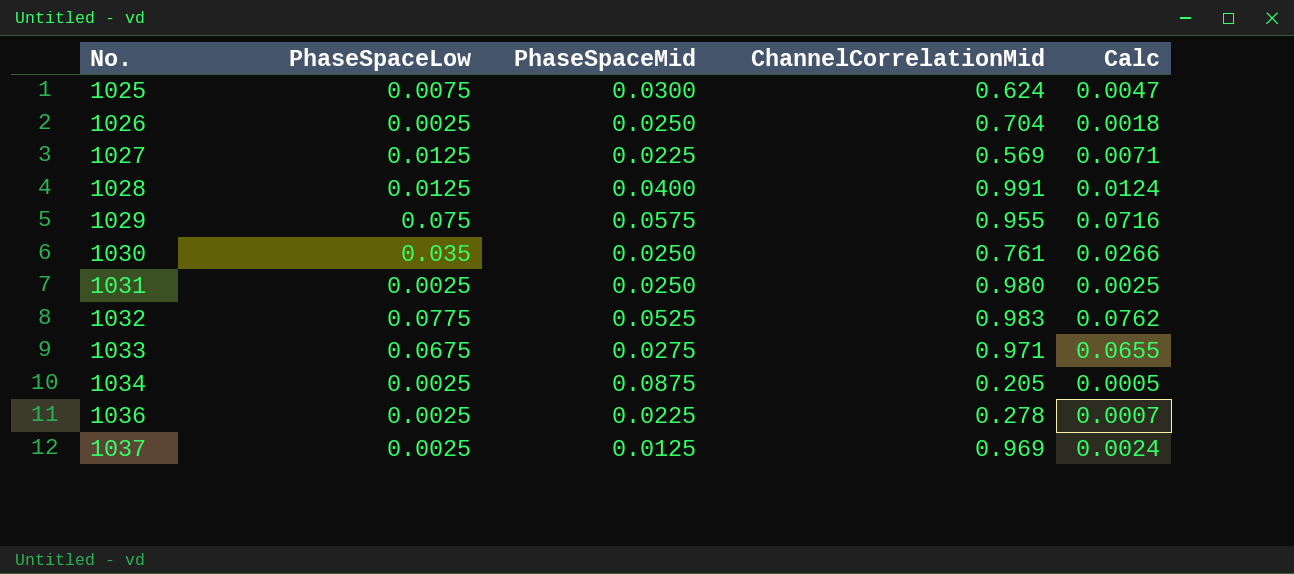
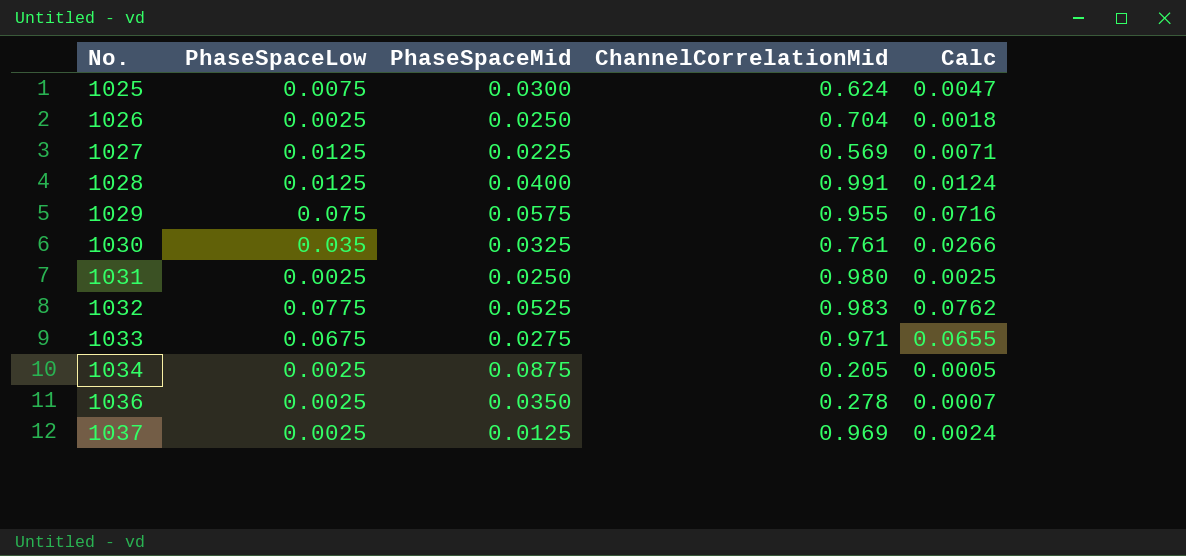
1030 | PhaseSpaceMid: 0.0250 -> 0.0325
1036 | PhaseSpaceMid: 0.0225 -> 0.0350

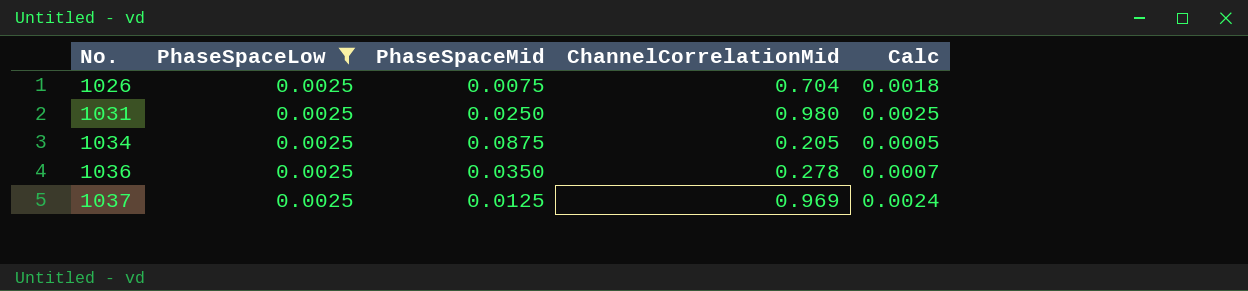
filter: none -> PhaseSpaceLow = 0.0025
1026 | PhaseSpaceMid: 0.0250 -> 0.0075

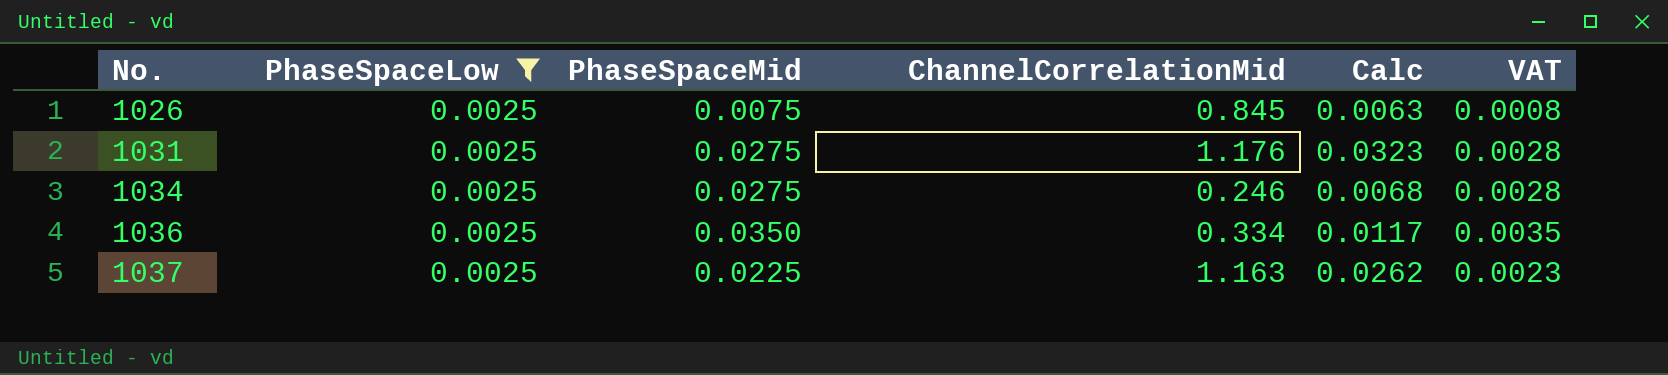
column Calc | formula: [PhaseSpaceLow] * [ChannelCorrelationMid] -> [PhaseSpaceMid] * [ChannelCorrelationMid]
column VAT | formula: none -> [PhaseSpaceMid] * 0.1
1026 | ChannelCorrelationMid: 0.704 -> 0.845
1031 | PhaseSpaceMid: 0.0250 -> 0.0275
1031 | ChannelCorrelationMid: 0.980 -> 1.176
1034 | PhaseSpaceMid: 0.0875 -> 0.0275
1034 | ChannelCorrelationMid: 0.205 -> 0.246
1036 | ChannelCorrelationMid: 0.278 -> 0.334
1037 | PhaseSpaceMid: 0.0125 -> 0.0225
1037 | ChannelCorrelationMid: 0.969 -> 1.163

